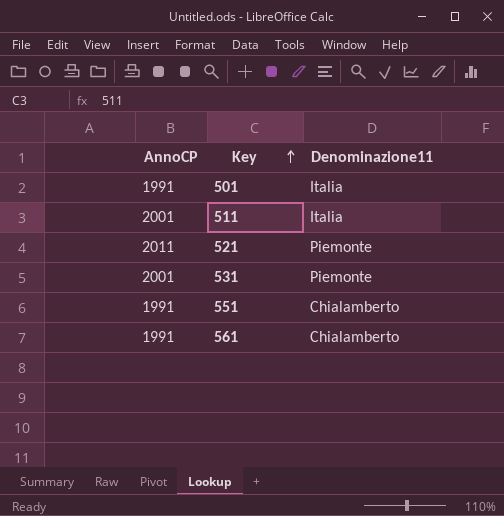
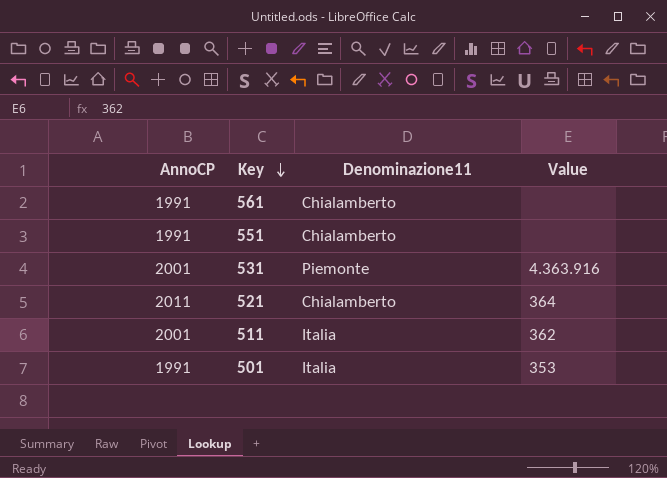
row order: Key ascending -> Key descending
column Value | position: none -> 4
521 | Denominazione11: Piemonte -> Chialamberto

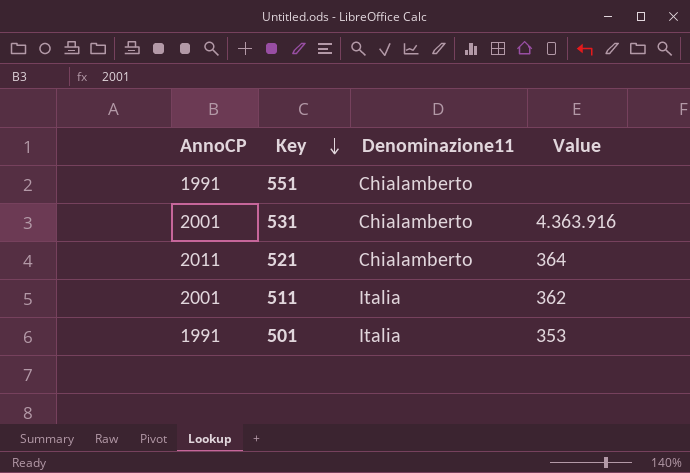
row 561: 1991 | Chialamberto | none -> none
531 | Denominazione11: Piemonte -> Chialamberto

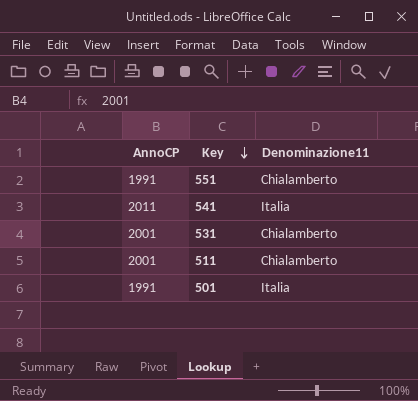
column Value | position: 4 -> none
row 521: 2011 | Chialamberto | 364 -> none
row 541: none -> 2011 | Italia
511 | Denominazione11: Italia -> Chialamberto

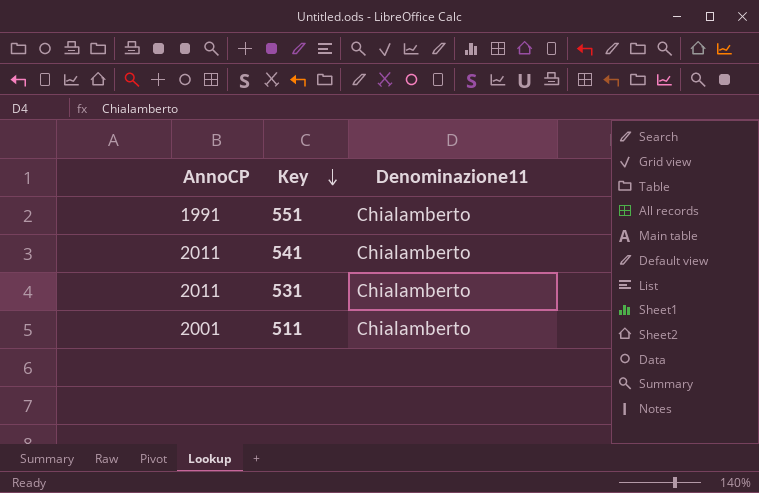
row 501: 1991 | Italia -> none
541 | Denominazione11: Italia -> Chialamberto
531 | AnnoCP: 2001 -> 2011

